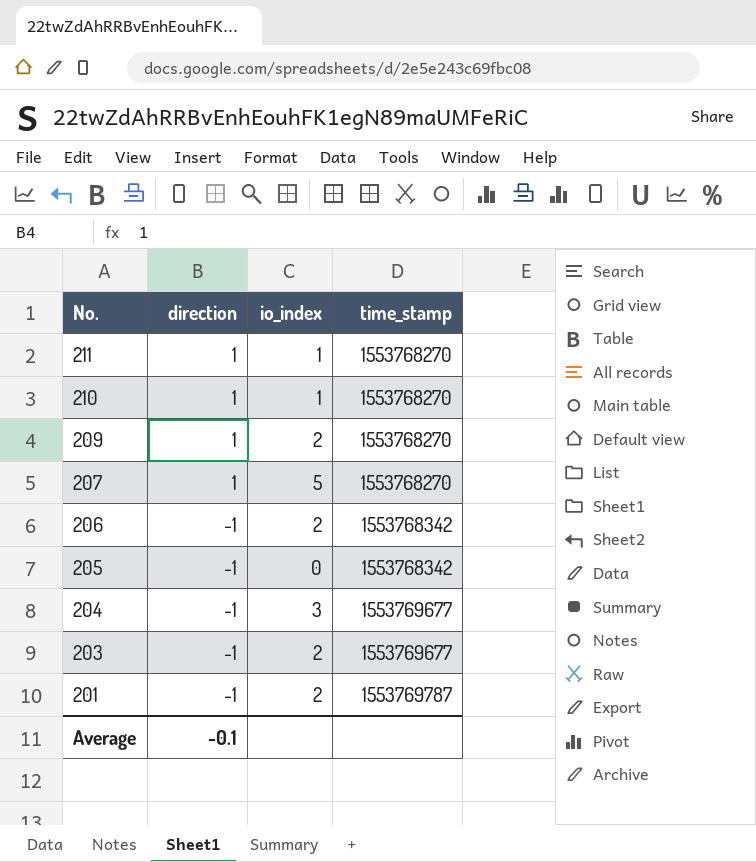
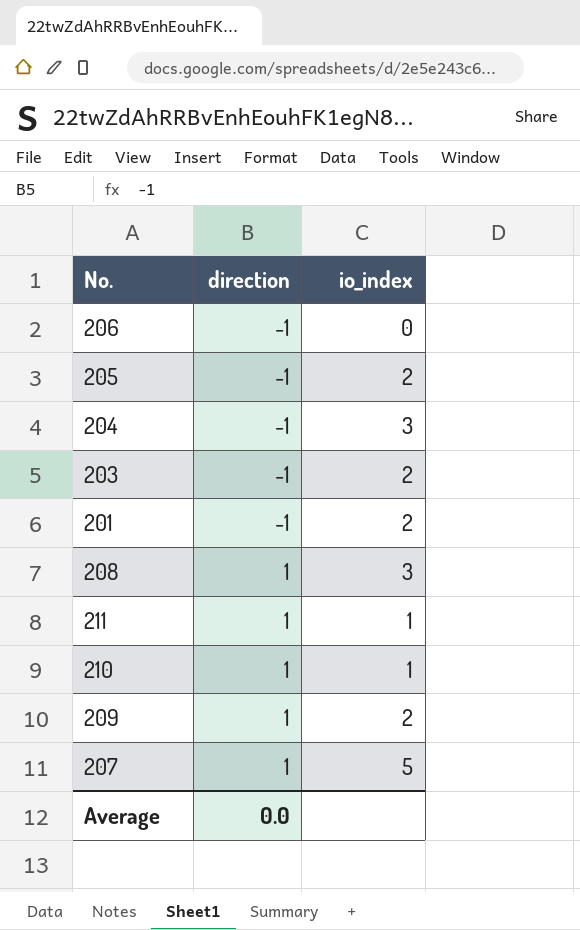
row order: No. descending -> direction ascending
column time_stamp | position: 4 -> none
206 | io_index: 2 -> 0
205 | io_index: 0 -> 2
row 208: none -> 1 | 3
Average | direction: -0.1 -> 0.0

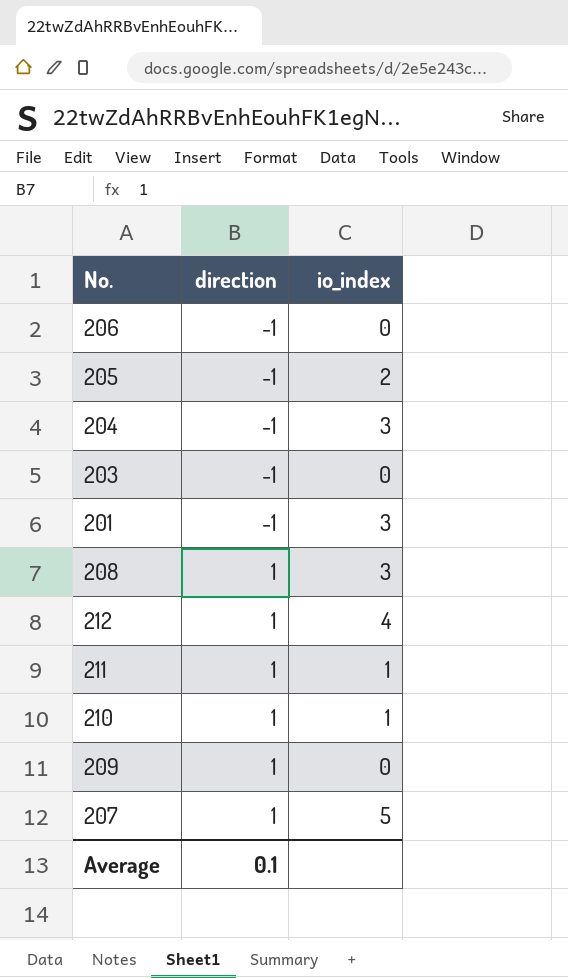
203 | io_index: 2 -> 0
201 | io_index: 2 -> 3
row 212: none -> 1 | 4
209 | io_index: 2 -> 0
Average | direction: 0.0 -> 0.1

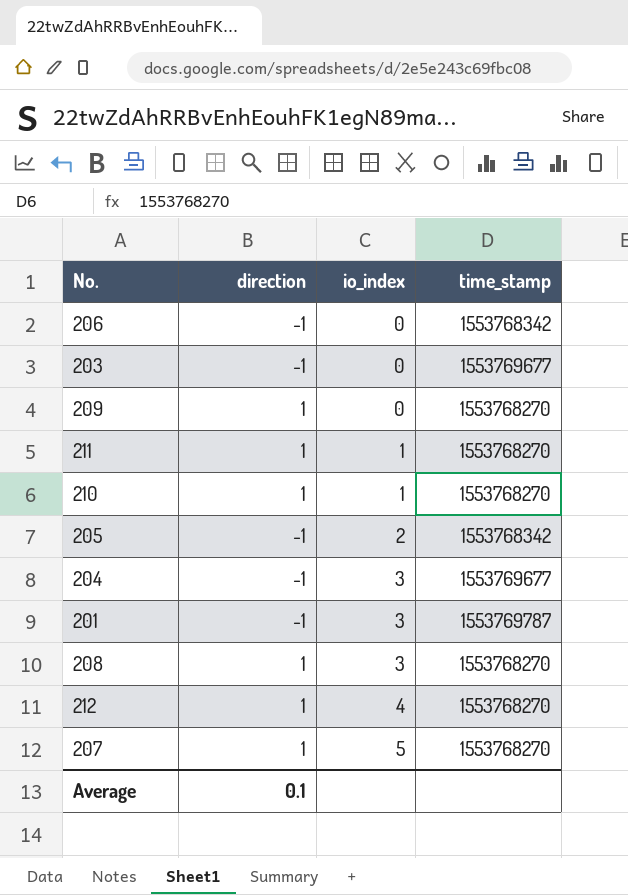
row order: direction ascending -> io_index ascending
column time_stamp | position: none -> 4

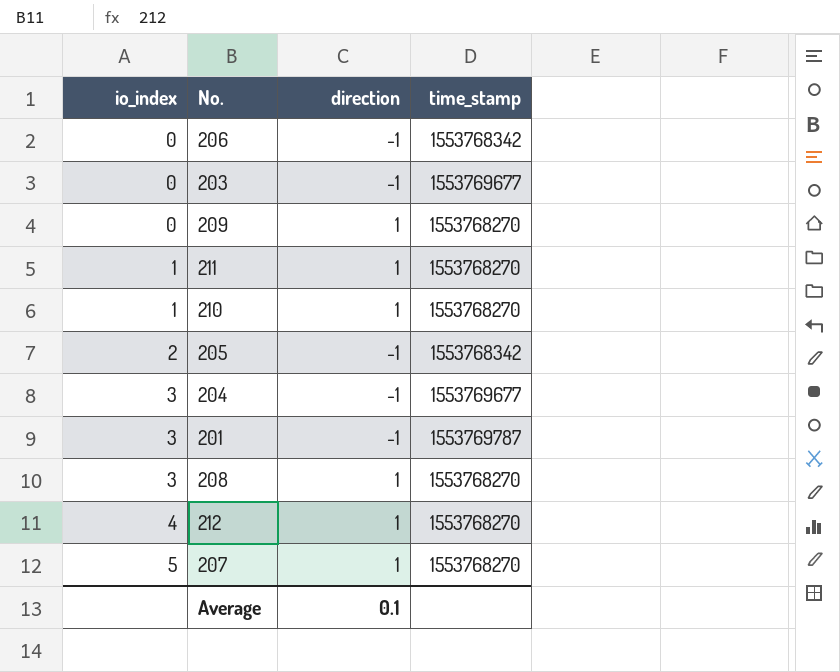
column io_index | position: 3 -> 1

